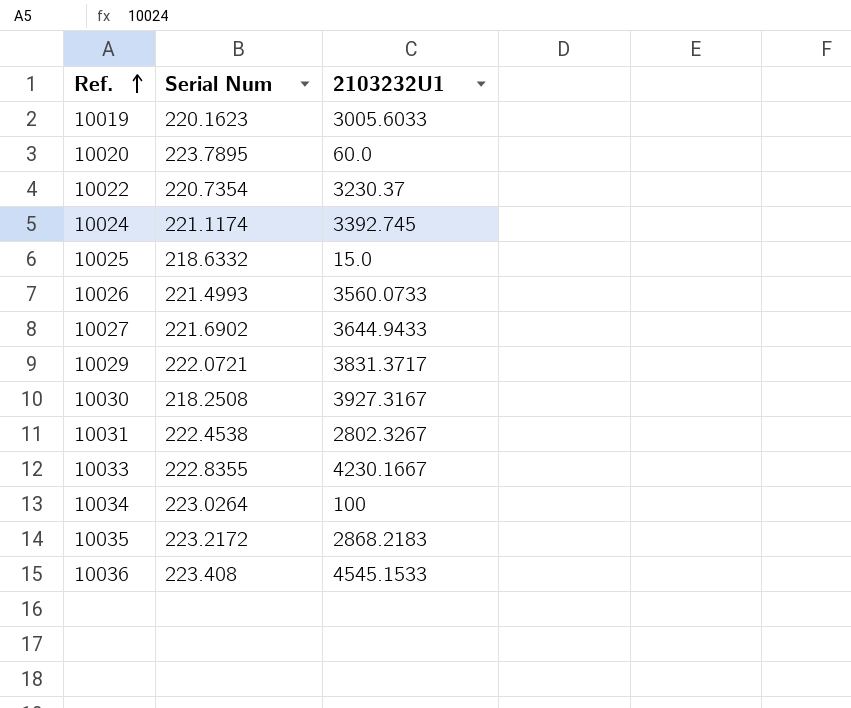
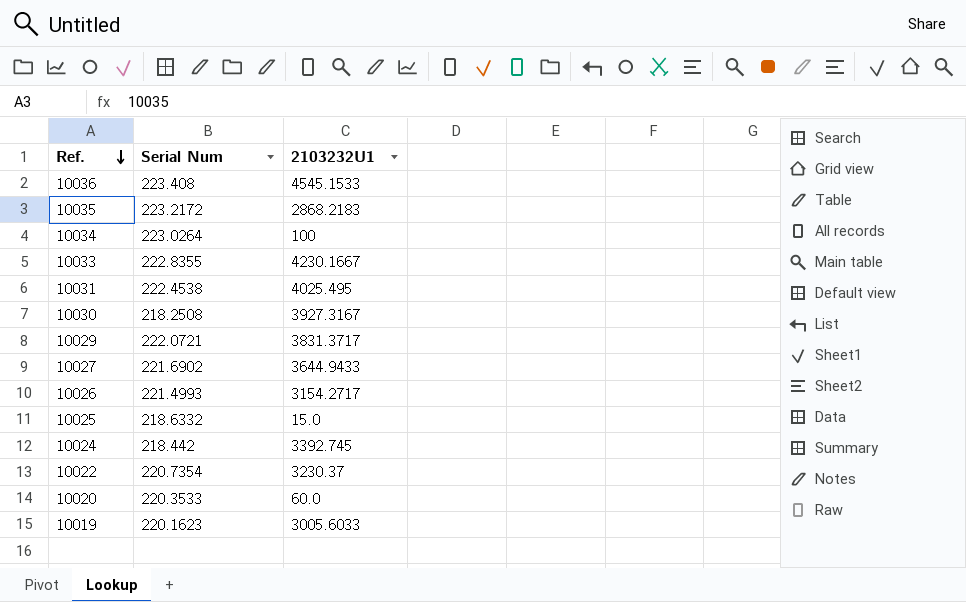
row order: Ref. ascending -> Ref. descending
10031 | 2103232U1: 2802.3267 -> 4025.495
10026 | 2103232U1: 3560.0733 -> 3154.2717
10024 | Serial Num: 221.1174 -> 218.442
10020 | Serial Num: 223.7895 -> 220.3533

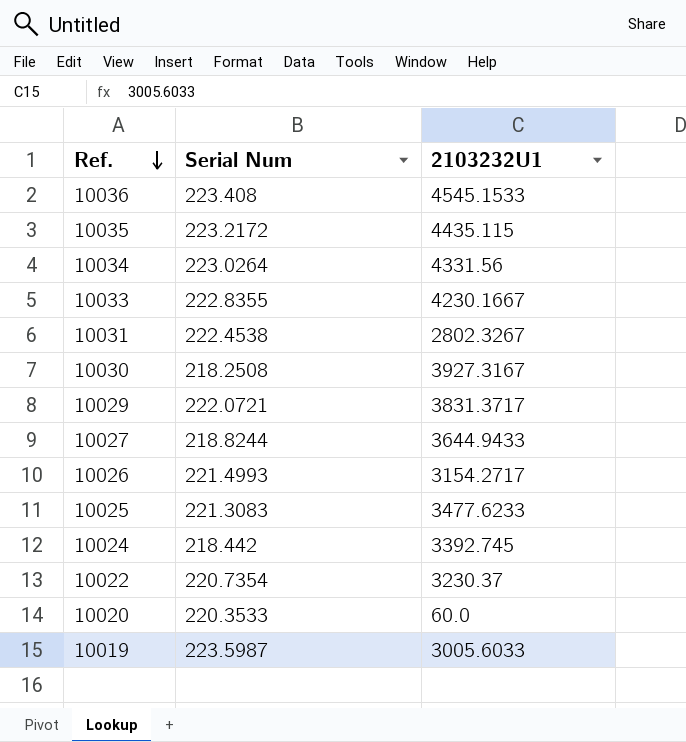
10035 | 2103232U1: 2868.2183 -> 4435.115
10034 | 2103232U1: 100 -> 4331.56
10031 | 2103232U1: 4025.495 -> 2802.3267
10027 | Serial Num: 221.6902 -> 218.8244
10025 | Serial Num: 218.6332 -> 221.3083
10025 | 2103232U1: 15.0 -> 3477.6233
10019 | Serial Num: 220.1623 -> 223.5987

